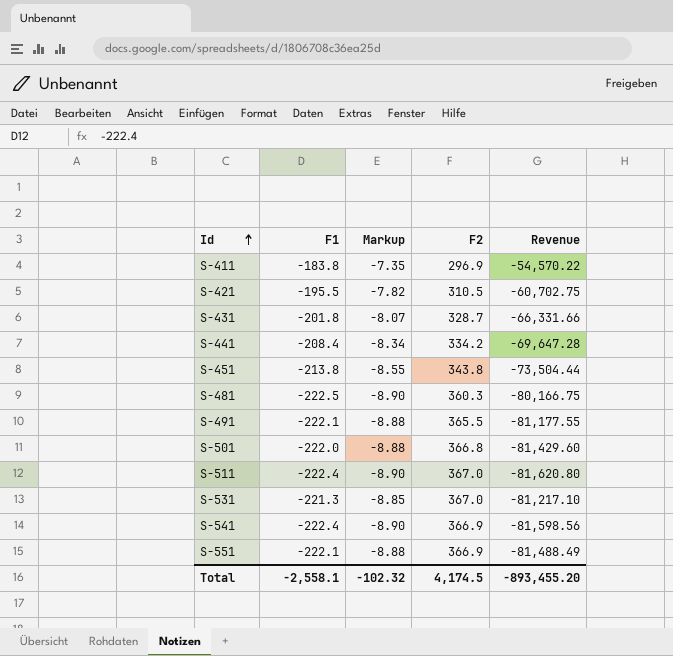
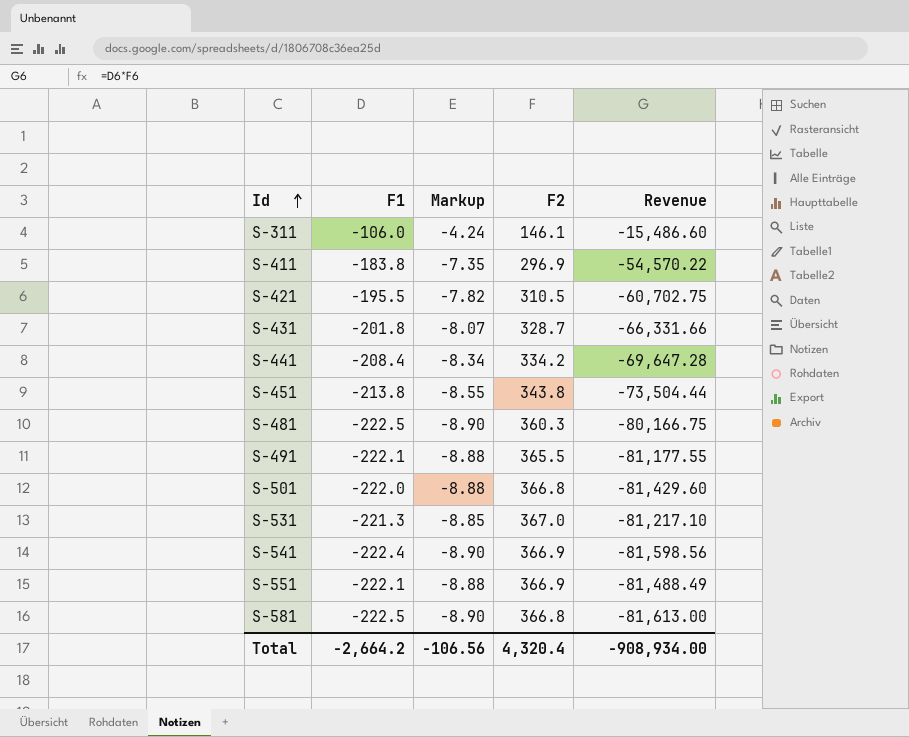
row S-511: -222.4 | -8.90 | 367.0 | -81,620.80 -> none
row S-311: none -> -106.0 | -4.24 | 146.1 | -15,486.60
row S-581: none -> -222.5 | -8.90 | 366.8 | -81,613.00
Total | F1: -2,558.1 -> -2,664.2
Total | Markup: -102.32 -> -106.56
Total | F2: 4,174.5 -> 4,320.4
Total | Revenue: -893,455.20 -> -908,934.00

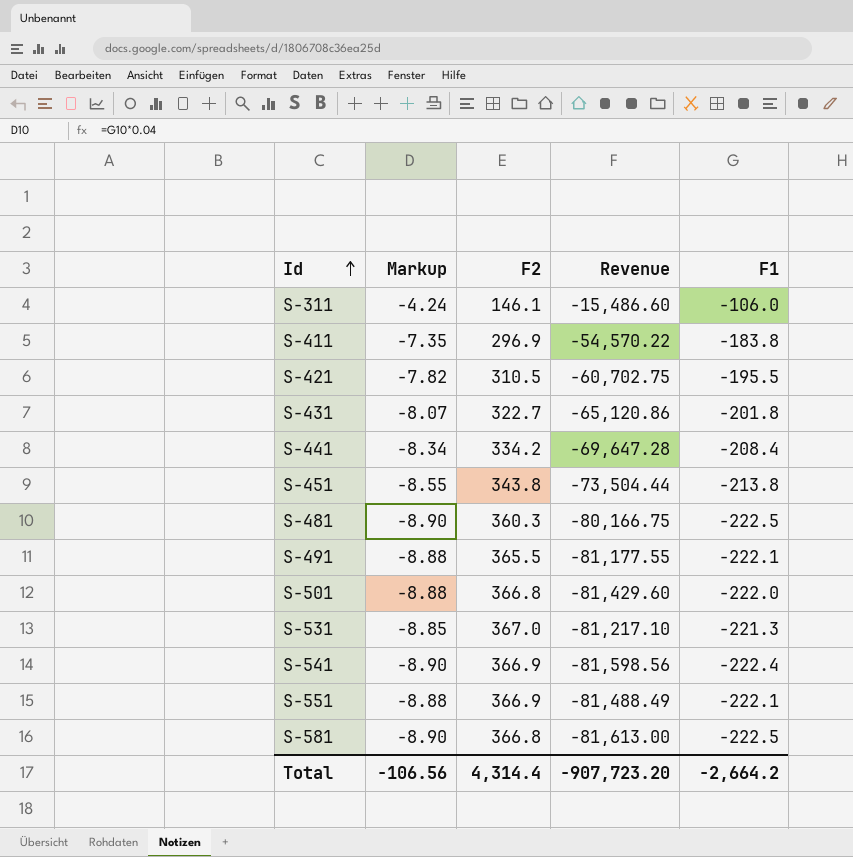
column F1 | position: 2 -> 5
S-431 | F2: 328.7 -> 322.7
S-431 | Revenue: -66,331.66 -> -65,120.86
Total | F2: 4,320.4 -> 4,314.4
Total | Revenue: -908,934.00 -> -907,723.20

